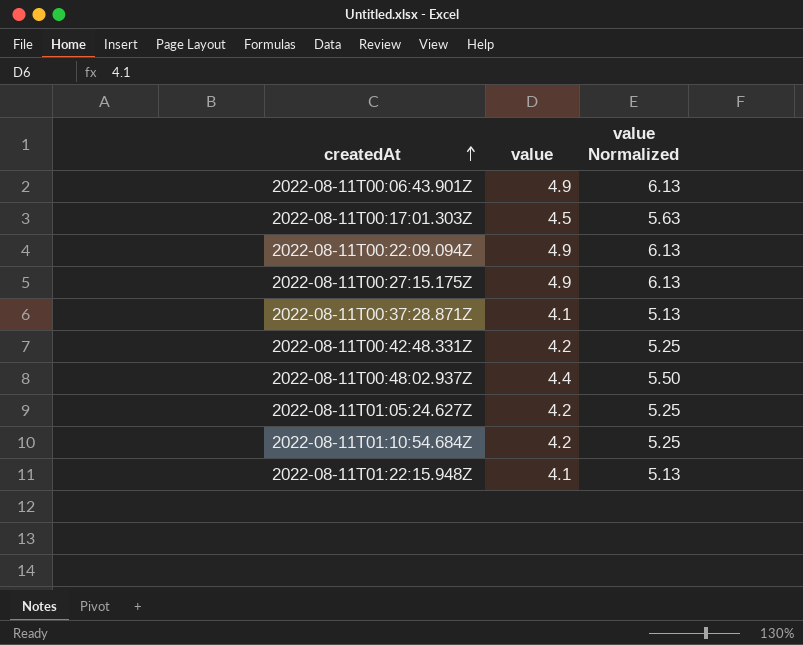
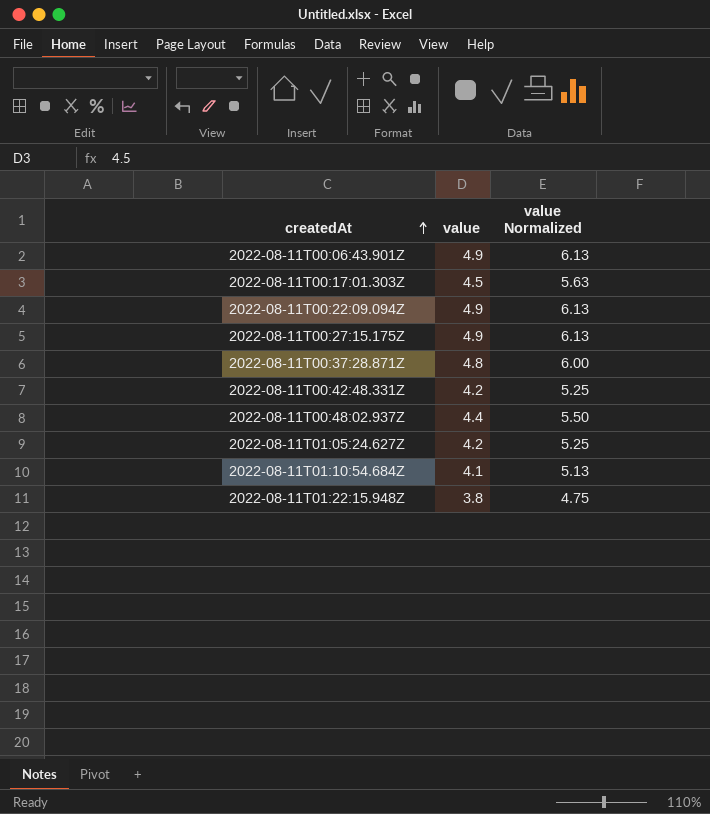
2022-08-11T00:37:28.871Z | value: 4.1 -> 4.8
2022-08-11T00:37:28.871Z | value Normalized: 5.13 -> 6.00
2022-08-11T01:10:54.684Z | value: 4.2 -> 4.1
2022-08-11T01:10:54.684Z | value Normalized: 5.25 -> 5.13
2022-08-11T01:22:15.948Z | value: 4.1 -> 3.8
2022-08-11T01:22:15.948Z | value Normalized: 5.13 -> 4.75

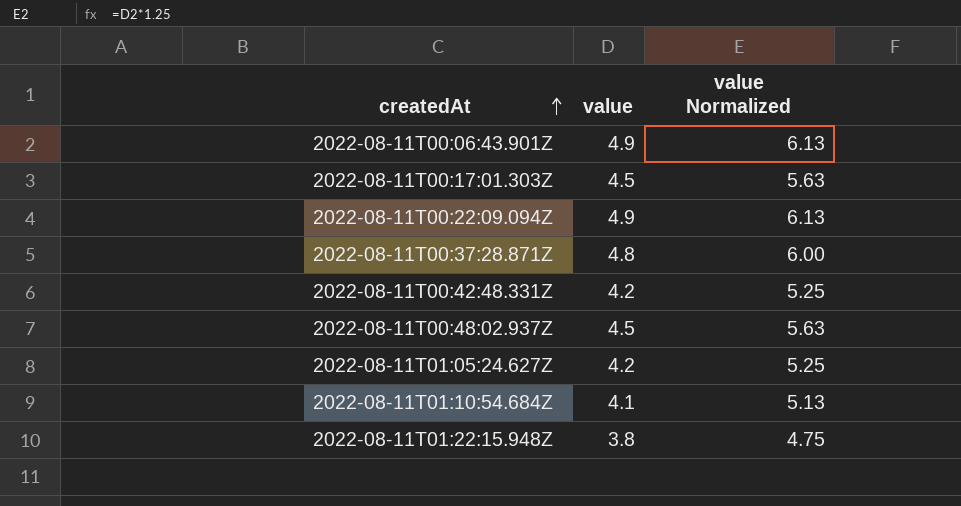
row 2022-08-11T00:27:15.175Z: 4.9 | 6.13 -> none
2022-08-11T00:48:02.937Z | value: 4.4 -> 4.5
2022-08-11T00:48:02.937Z | value Normalized: 5.50 -> 5.63

